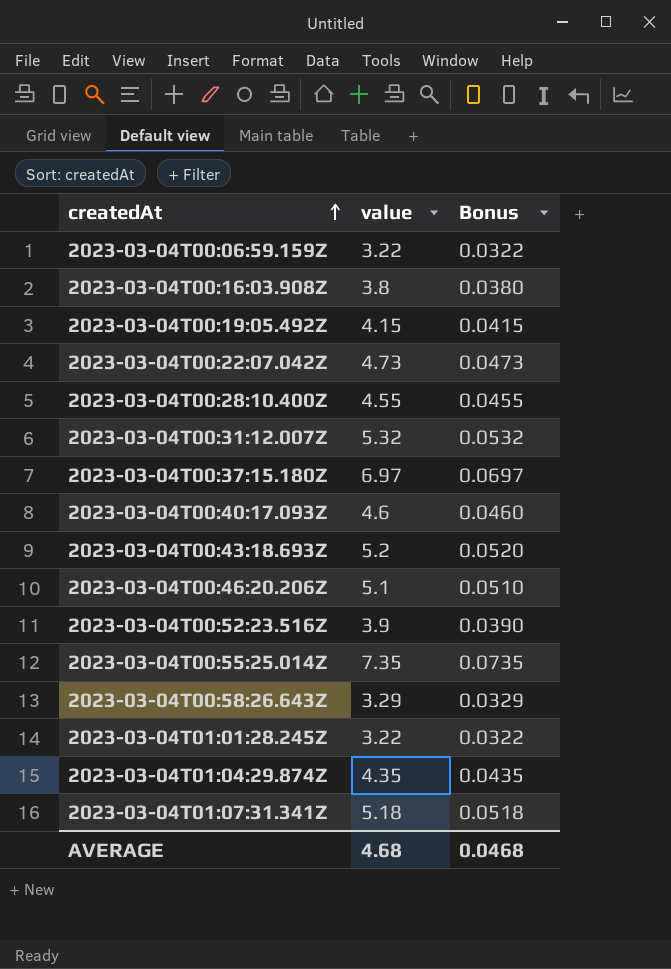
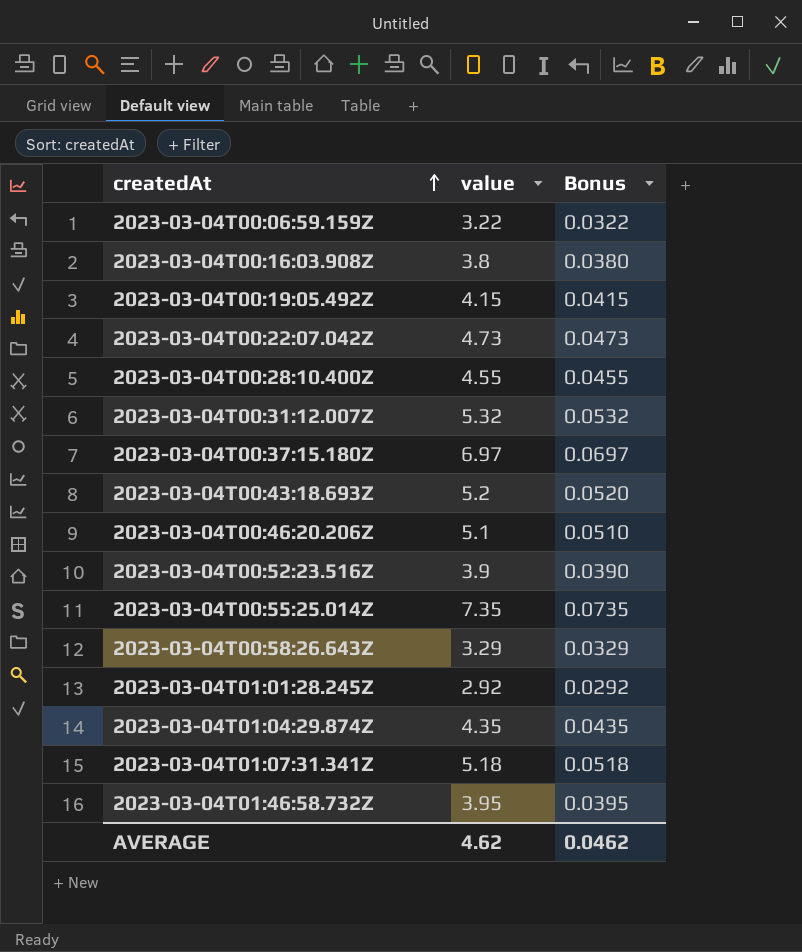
row 2023-03-04T00:40:17.093Z: 4.6 | 0.0460 -> none
2023-03-04T01:01:28.245Z | value: 3.22 -> 2.92
2023-03-04T01:01:28.245Z | Bonus: 0.0322 -> 0.0292
row 2023-03-04T01:46:58.732Z: none -> 3.95 | 0.0395
AVERAGE | value: 4.68 -> 4.62
AVERAGE | Bonus: 0.0468 -> 0.0462

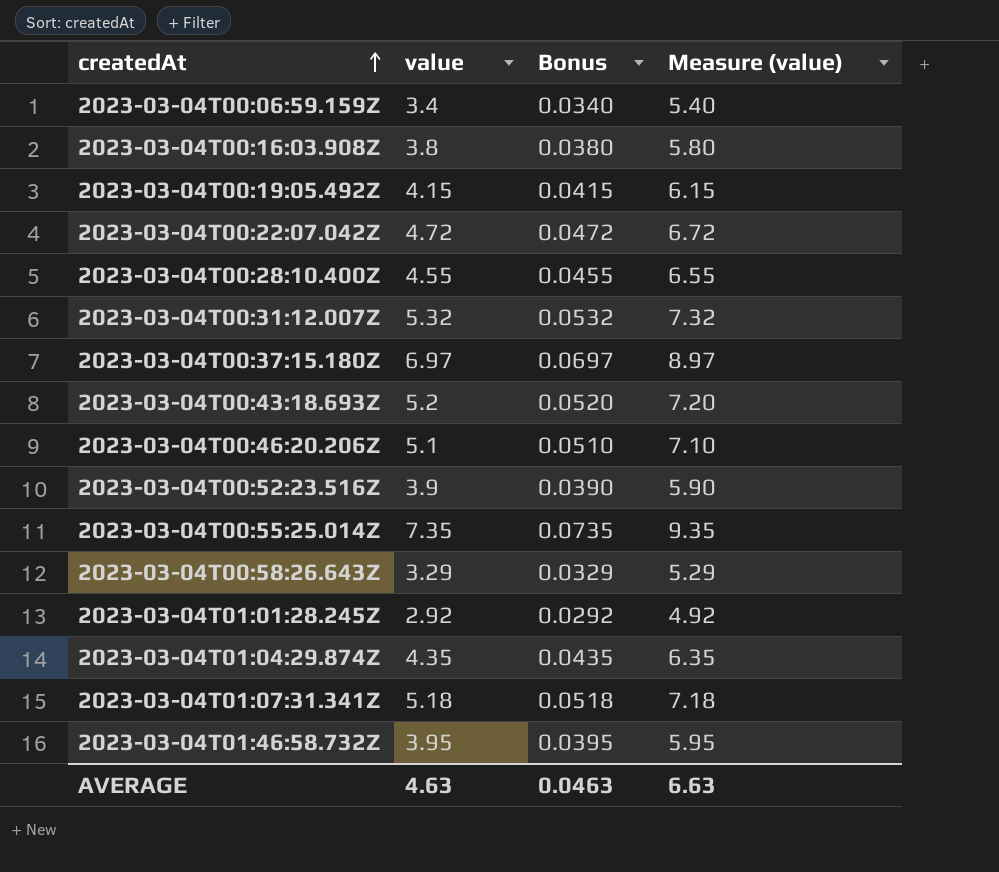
column Measure (value) | formula: none -> [value] + 2
2023-03-04T00:06:59.159Z | value: 3.22 -> 3.4
2023-03-04T00:06:59.159Z | Bonus: 0.0322 -> 0.0340
2023-03-04T00:22:07.042Z | value: 4.73 -> 4.72
2023-03-04T00:22:07.042Z | Bonus: 0.0473 -> 0.0472
AVERAGE | value: 4.62 -> 4.63
AVERAGE | Bonus: 0.0462 -> 0.0463

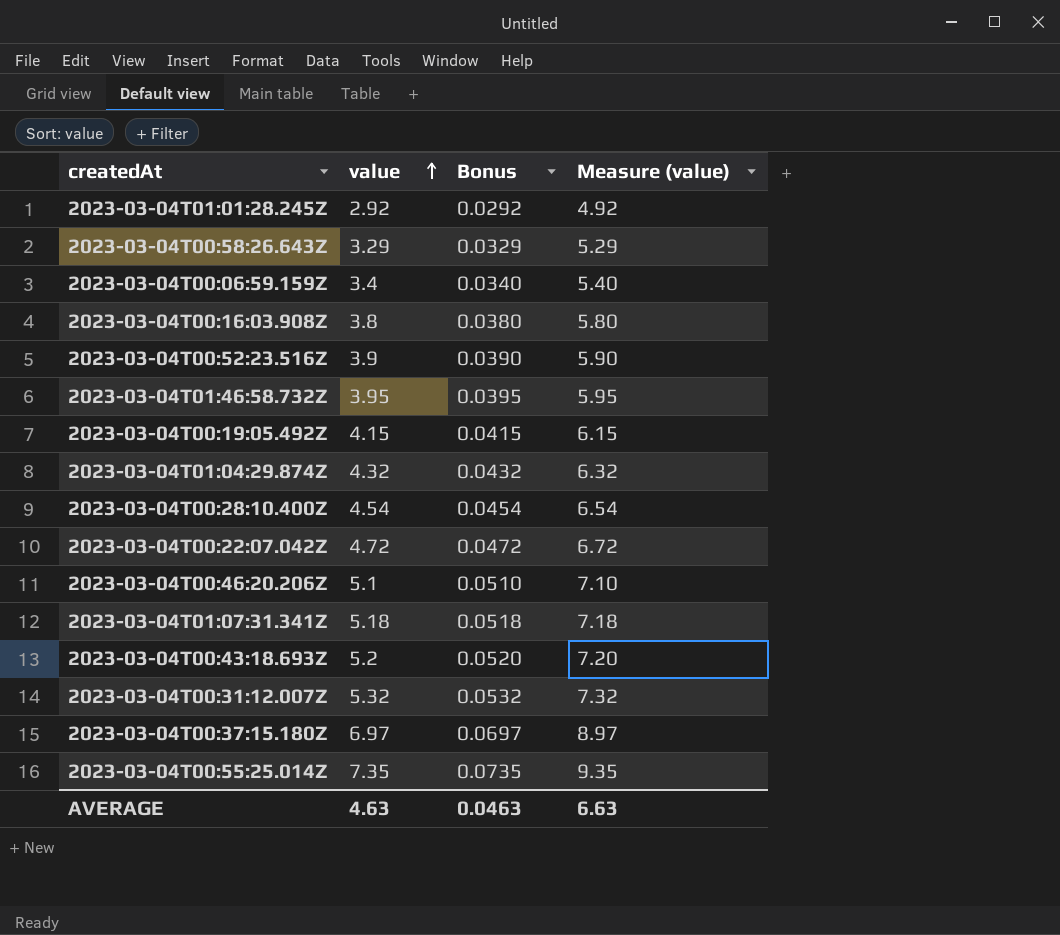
row order: createdAt ascending -> value ascending
2023-03-04T01:04:29.874Z | value: 4.35 -> 4.32
2023-03-04T01:04:29.874Z | Bonus: 0.0435 -> 0.0432
2023-03-04T01:04:29.874Z | Measure (value): 6.35 -> 6.32
2023-03-04T00:28:10.400Z | value: 4.55 -> 4.54
2023-03-04T00:28:10.400Z | Bonus: 0.0455 -> 0.0454
2023-03-04T00:28:10.400Z | Measure (value): 6.55 -> 6.54

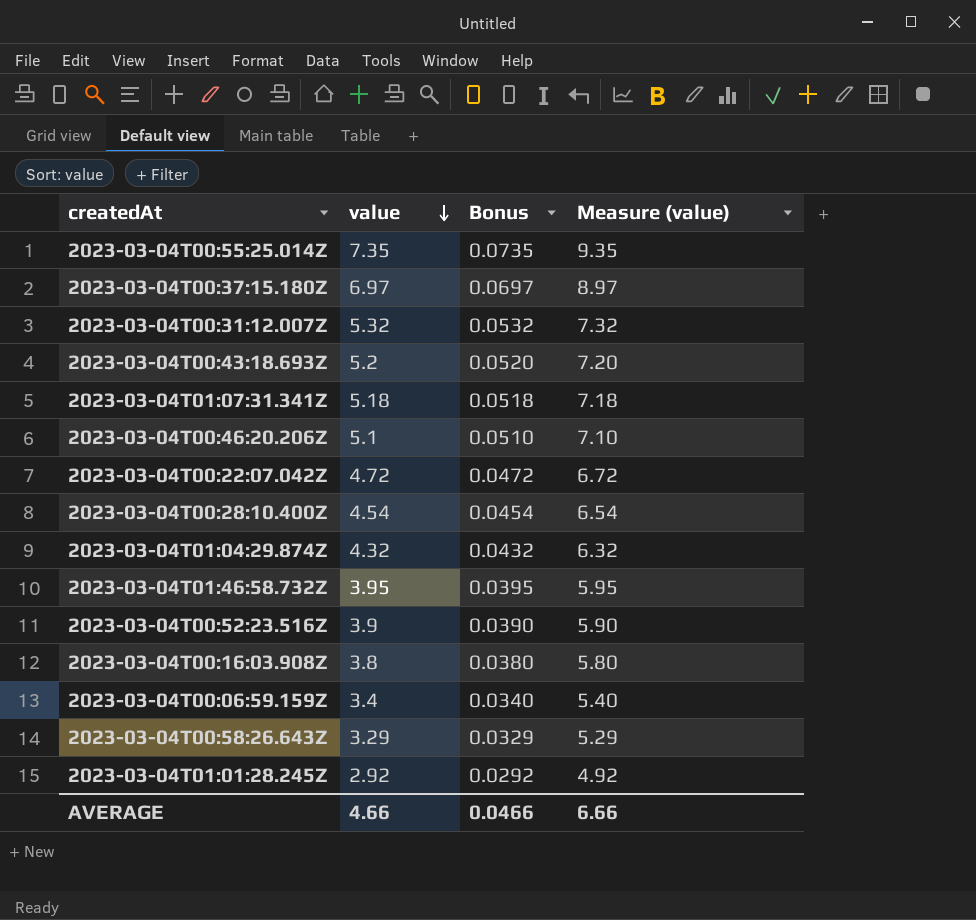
row order: value ascending -> value descending
row 2023-03-04T00:19:05.492Z: 4.15 | 0.0415 | 6.15 -> none
AVERAGE | value: 4.63 -> 4.66
AVERAGE | Bonus: 0.0463 -> 0.0466
AVERAGE | Measure (value): 6.63 -> 6.66

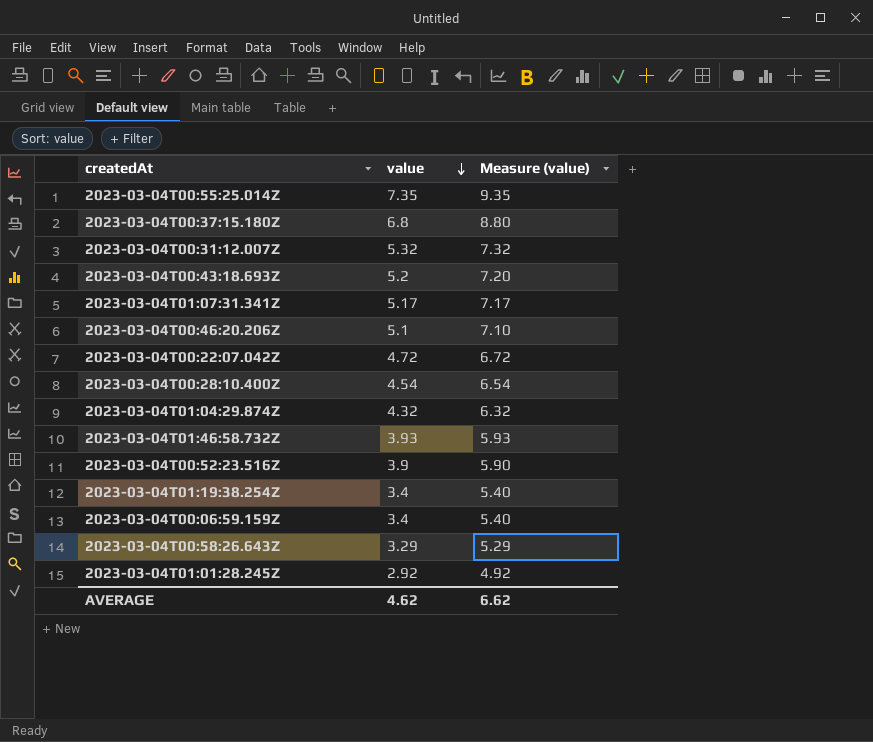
column Bonus | formula: [value] * 0.01 -> none
row 2023-03-04T00:16:03.908Z: 3.8 | 0.0380 | 5.80 -> none
2023-03-04T00:37:15.180Z | value: 6.97 -> 6.8
2023-03-04T00:37:15.180Z | Measure (value): 8.97 -> 8.80
2023-03-04T01:07:31.341Z | value: 5.18 -> 5.17
2023-03-04T01:07:31.341Z | Measure (value): 7.18 -> 7.17
2023-03-04T01:46:58.732Z | value: 3.95 -> 3.93
2023-03-04T01:46:58.732Z | Measure (value): 5.95 -> 5.93
row 2023-03-04T01:19:38.254Z: none -> 3.4 | 5.40
AVERAGE | value: 4.66 -> 4.62
AVERAGE | Measure (value): 6.66 -> 6.62

